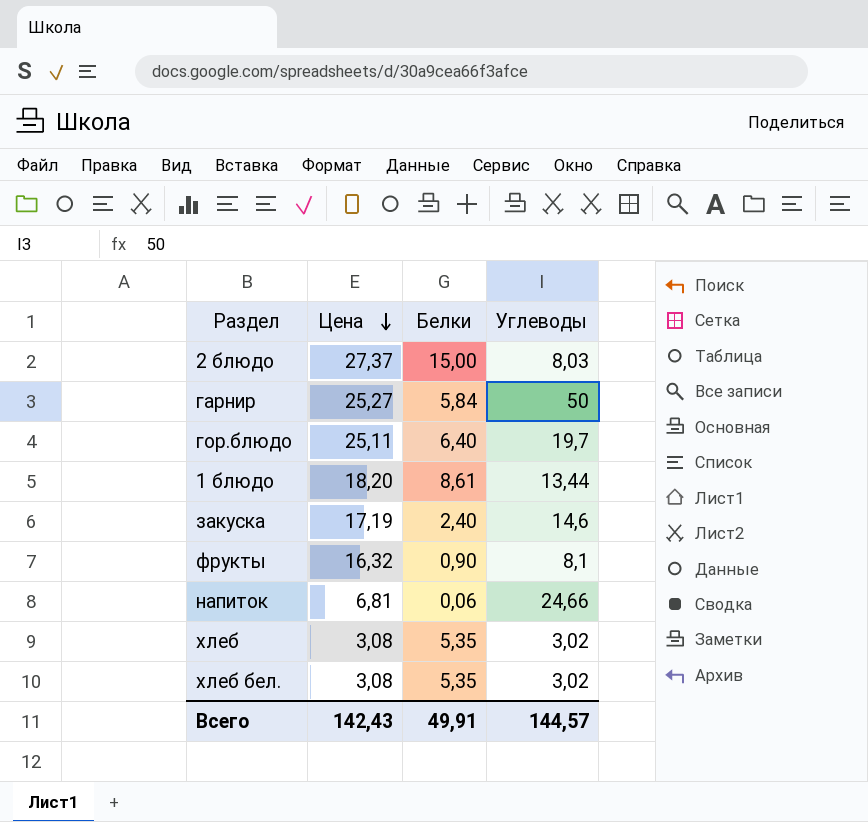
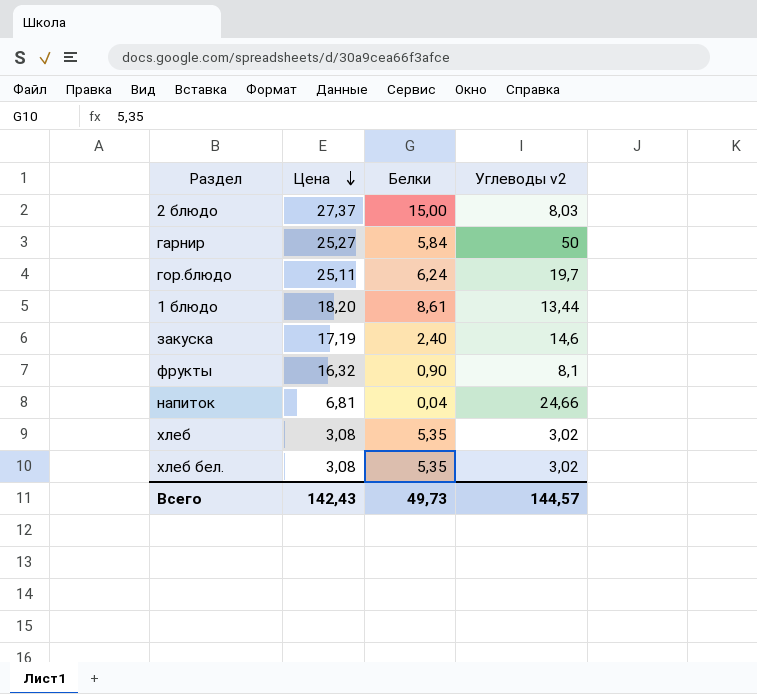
column name: Углеводы -> Углеводы v2
гор.блюдо | Белки: 6,40 -> 6,24
напиток | Белки: 0,06 -> 0,04
Всего | Белки: 49,91 -> 49,73

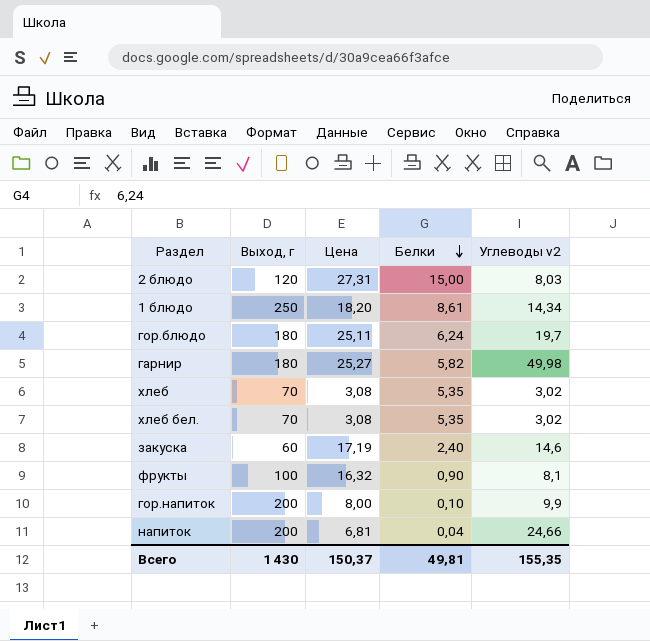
row order: Цена descending -> Белки descending
column Выход, г | position: none -> 2
2 блюдо | Цена: 27,37 -> 27,31
1 блюдо | Углеводы v2: 13,44 -> 14,34
гарнир | Белки: 5,84 -> 5,82
гарнир | Углеводы v2: 50 -> 49,98
row гор.напиток: none -> 200 | 8,00 | 0,10 | 9,9
Всего | Цена: 142,43 -> 150,37
Всего | Белки: 49,73 -> 49,81
Всего | Углеводы v2: 144,57 -> 155,35

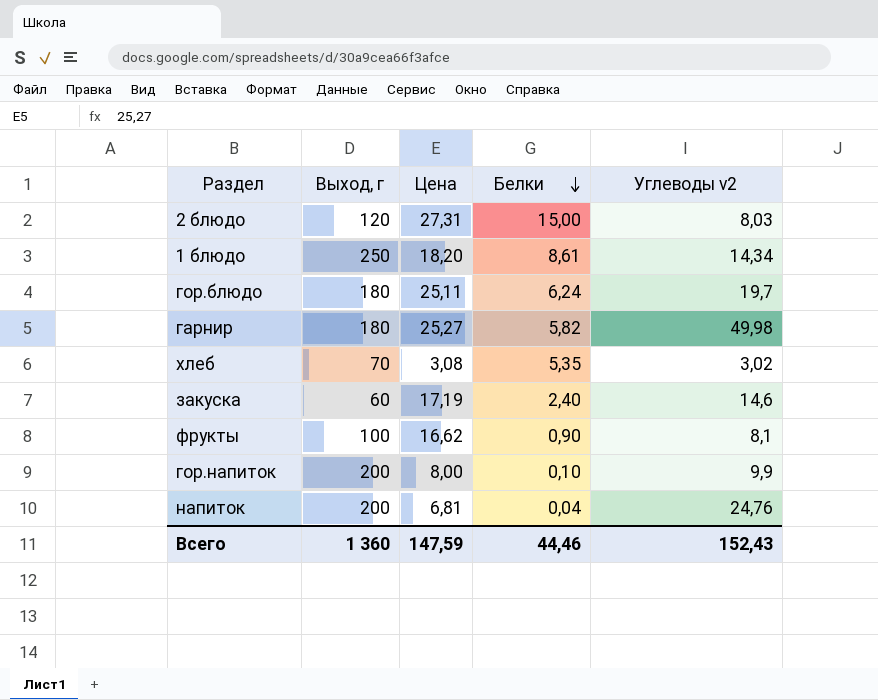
row хлеб бел.: 70 | 3,08 | 5,35 | 3,02 -> none
фрукты | Цена: 16,32 -> 16,62
напиток | Углеводы v2: 24,66 -> 24,76
Всего | Выход, г: 1 430 -> 1 360
Всего | Цена: 150,37 -> 147,59
Всего | Белки: 49,81 -> 44,46
Всего | Углеводы v2: 155,35 -> 152,43

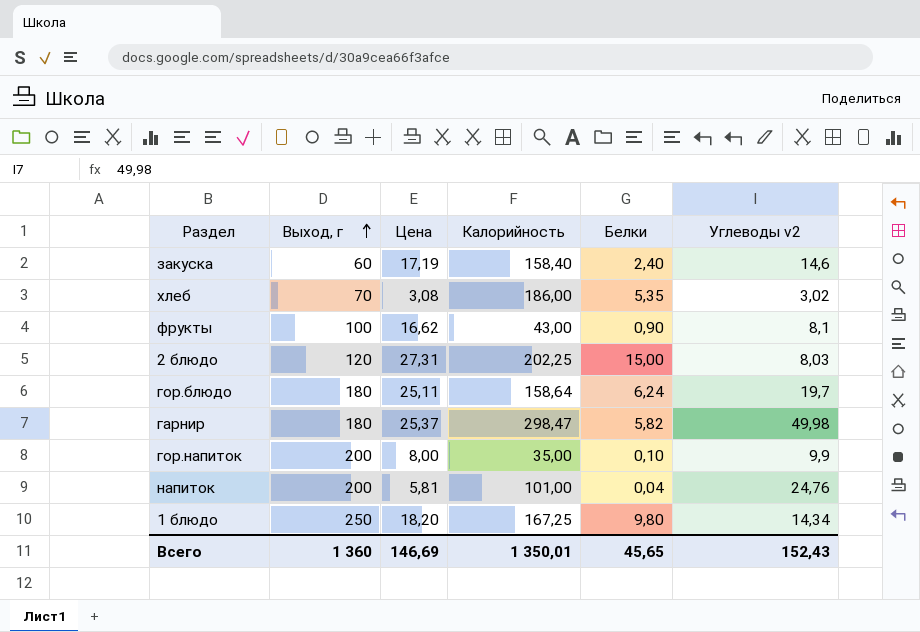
row order: Белки descending -> Выход, г ascending
column Калорийность | position: none -> 4
гарнир | Цена: 25,27 -> 25,37
напиток | Цена: 6,81 -> 5,81
1 блюдо | Белки: 8,61 -> 9,80
Всего | Цена: 147,59 -> 146,69
Всего | Белки: 44,46 -> 45,65

